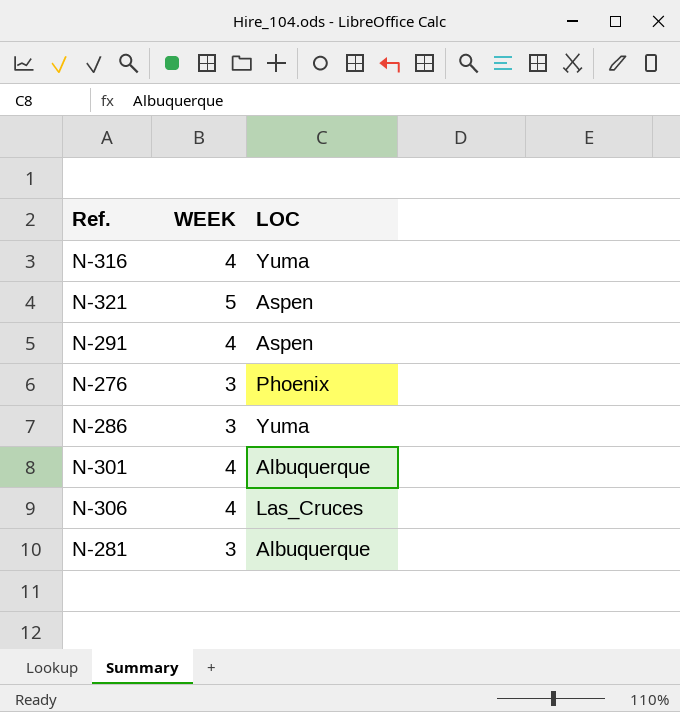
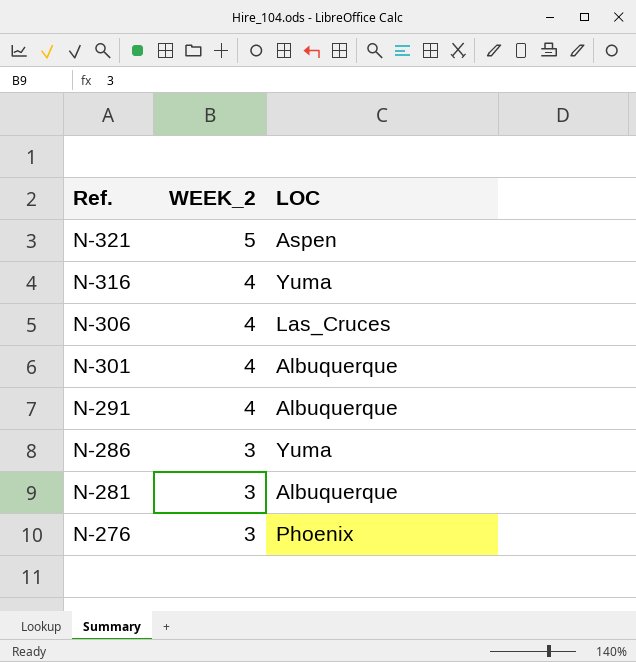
row order: none -> Ref. descending
column name: WEEK -> WEEK_2
N-291 | LOC: Aspen -> Albuquerque

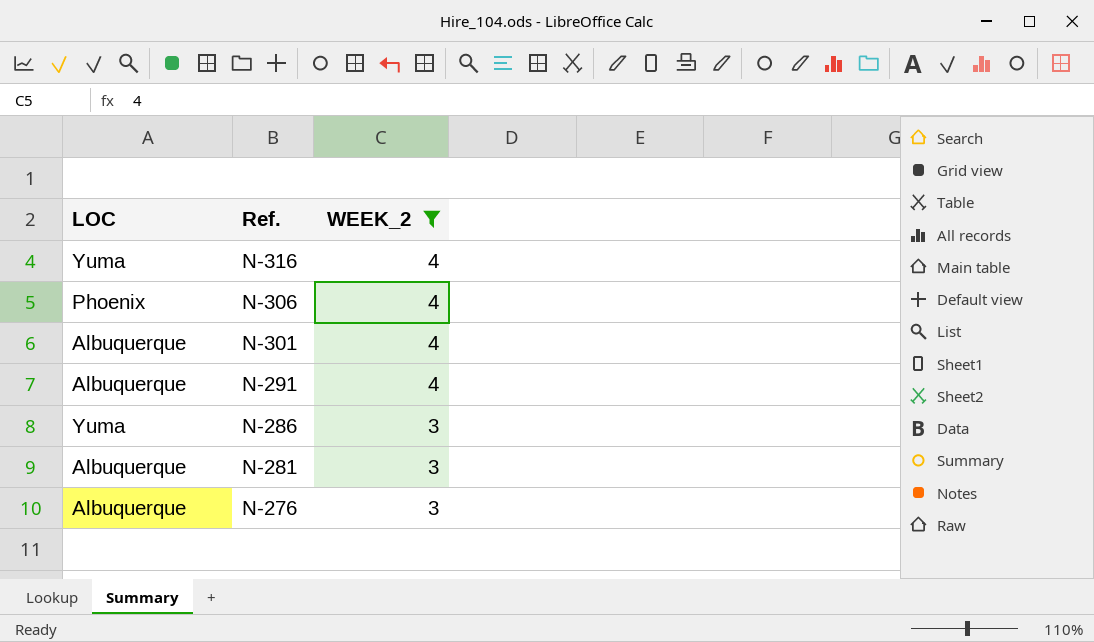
filter: none -> WEEK_2 != 5
column LOC | position: 3 -> 1
N-306 | LOC: Las_Cruces -> Phoenix
N-276 | LOC: Phoenix -> Albuquerque

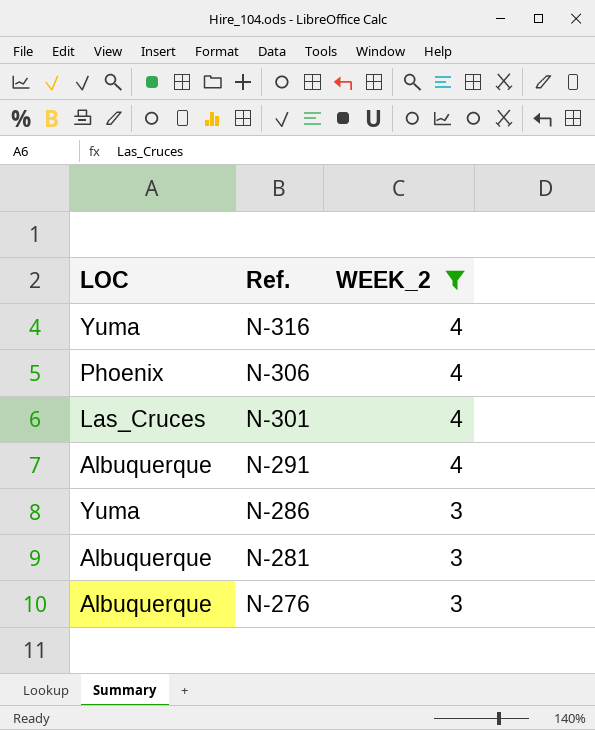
N-301 | LOC: Albuquerque -> Las_Cruces

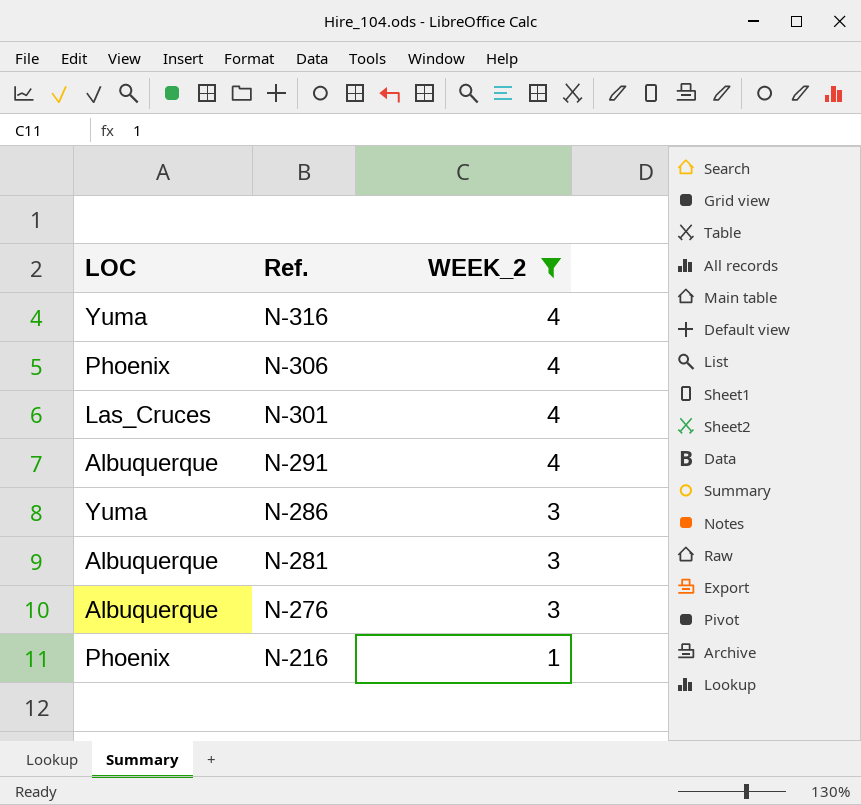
row N-216: none -> Phoenix | 1

